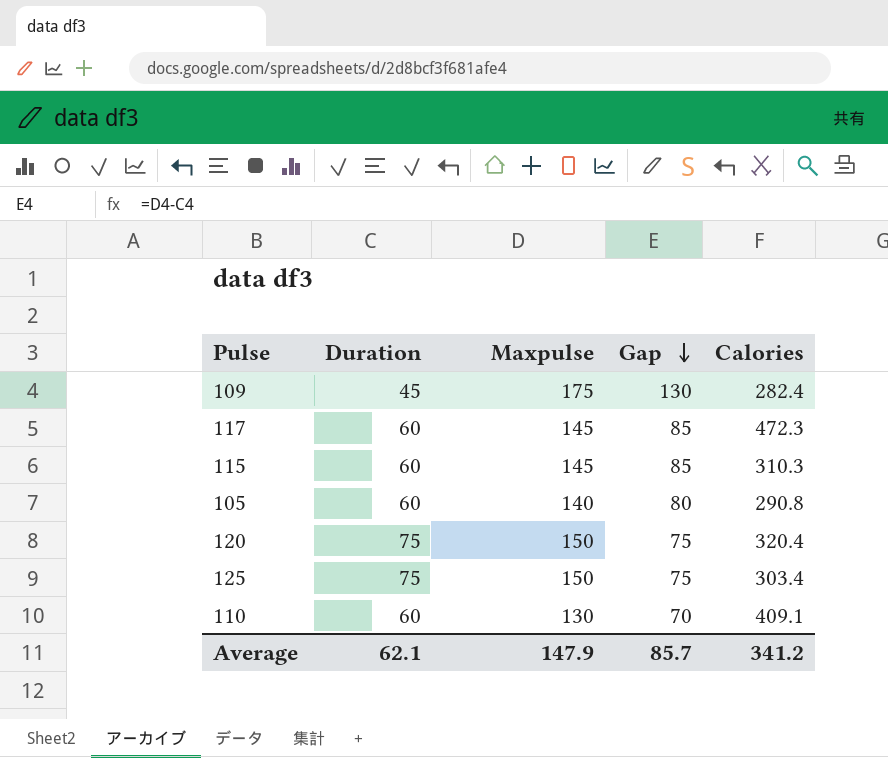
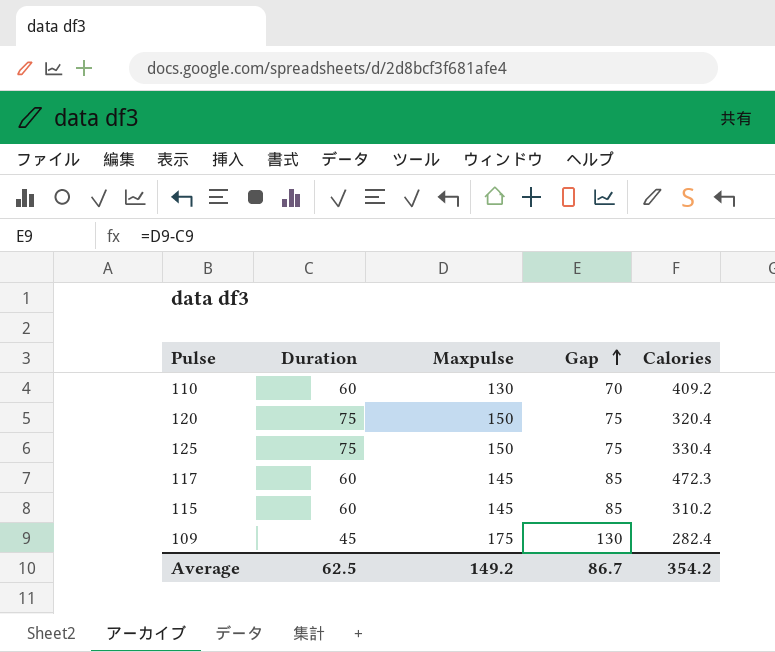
row order: Gap descending -> Gap ascending
row 105: 60 | 140 | 80 | 290.8 -> none
110 | Calories: 409.1 -> 409.2
125 | Calories: 303.4 -> 330.4
115 | Calories: 310.3 -> 310.2
Average | Duration: 62.1 -> 62.5
Average | Maxpulse: 147.9 -> 149.2
Average | Gap: 85.7 -> 86.7
Average | Calories: 341.2 -> 354.2

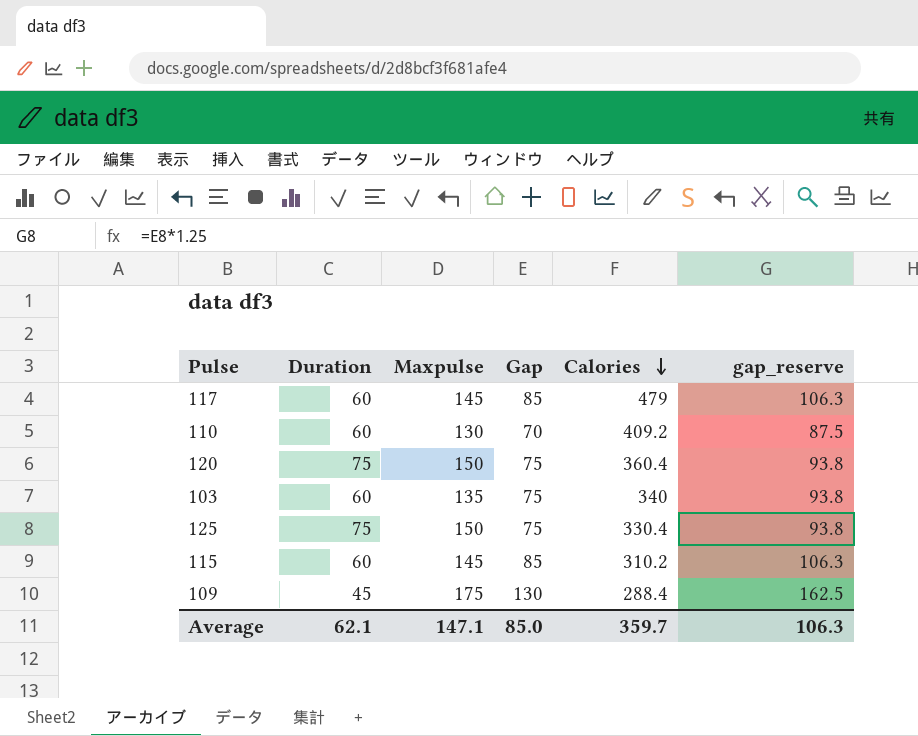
row order: Gap ascending -> Calories descending
column gap_reserve | formula: none -> [Gap] * 1.25
117 | Calories: 472.3 -> 479
120 | Calories: 320.4 -> 360.4
row 103: none -> 60 | 135 | 75 | 340 | 93.8
109 | Calories: 282.4 -> 288.4
Average | Duration: 62.5 -> 62.1
Average | Maxpulse: 149.2 -> 147.1
Average | Gap: 86.7 -> 85.0
Average | Calories: 354.2 -> 359.7

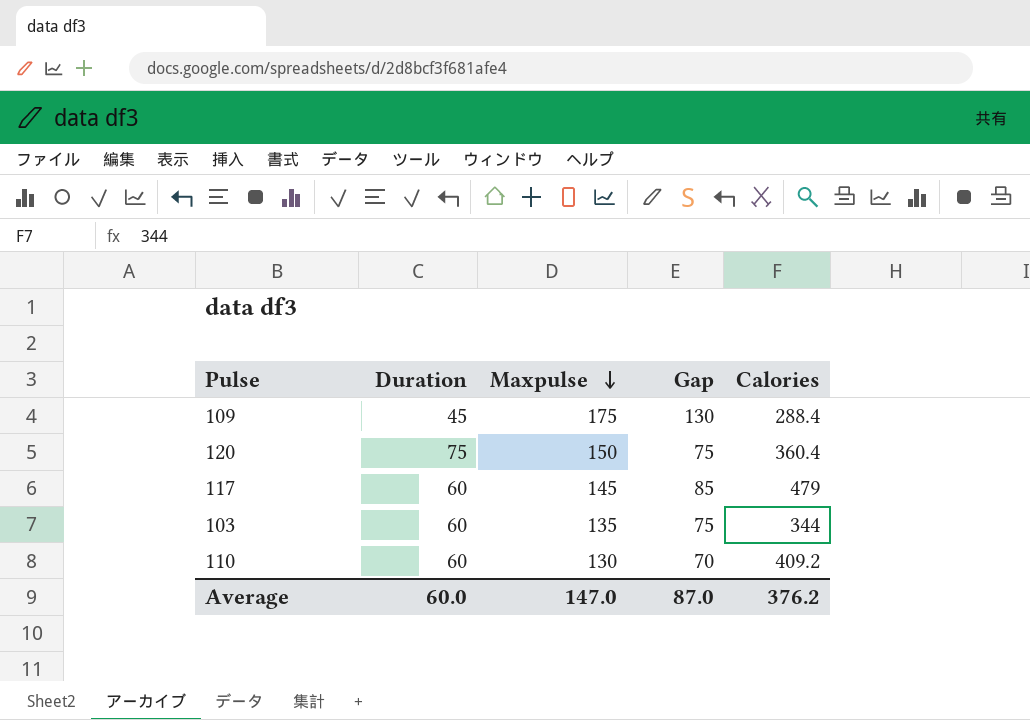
row order: Calories descending -> Maxpulse descending
column gap_reserve | formula: [Gap] * 1.25 -> none
row 125: 75 | 150 | 75 | 330.4 | 93.8 -> none
row 115: 60 | 145 | 85 | 310.2 | 106.3 -> none
103 | Calories: 340 -> 344
Average | Duration: 62.1 -> 60.0
Average | Maxpulse: 147.1 -> 147.0
Average | Gap: 85.0 -> 87.0
Average | Calories: 359.7 -> 376.2

